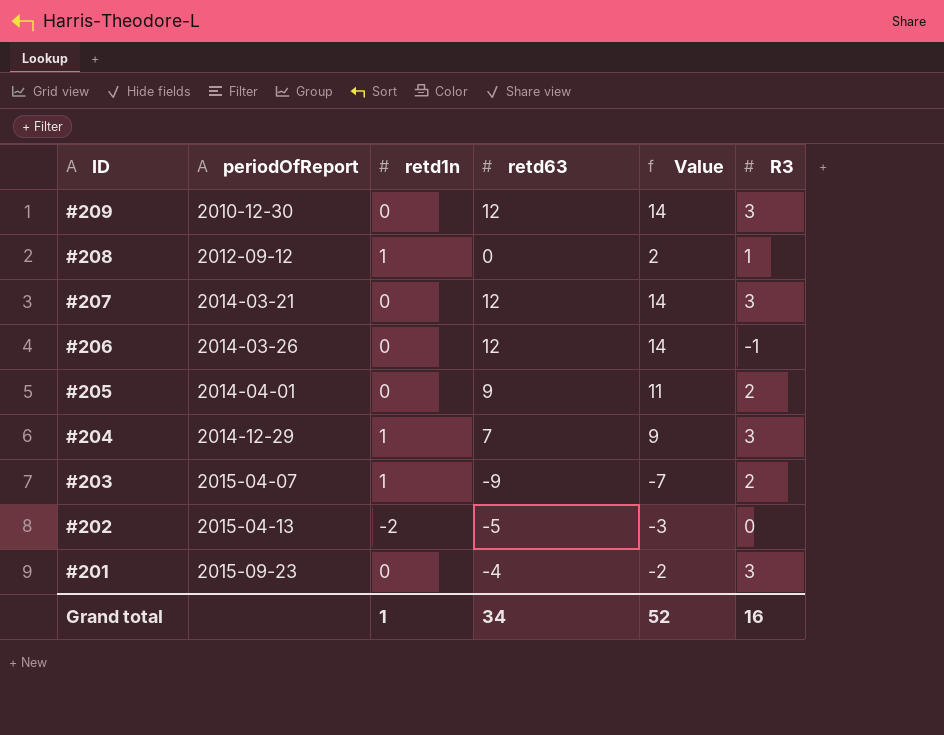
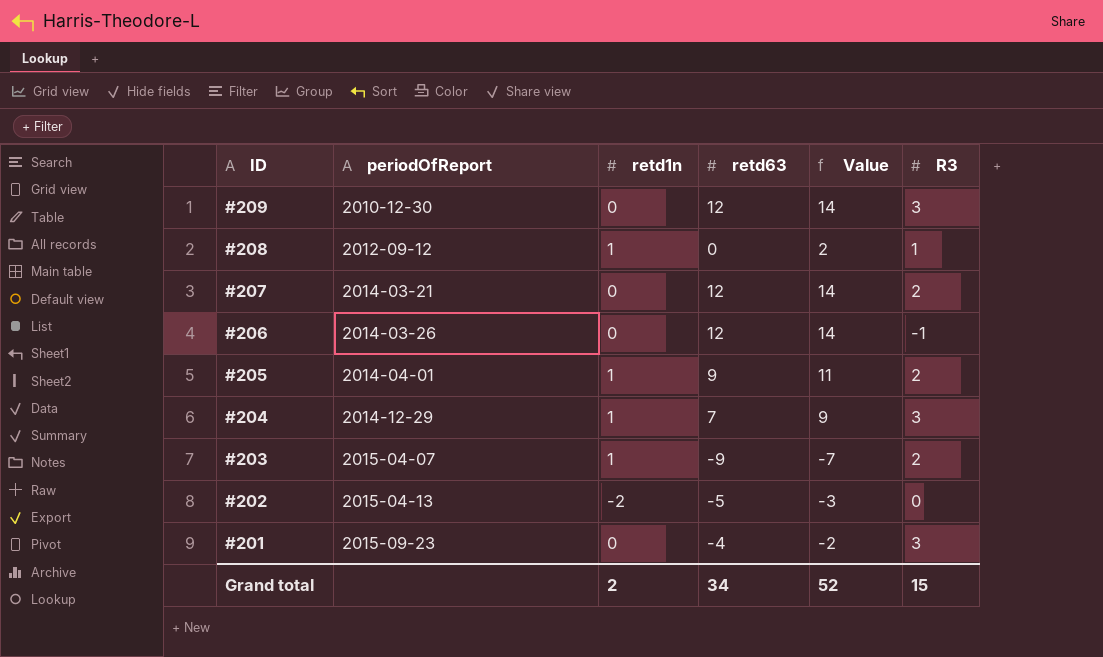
#207 | R3: 3 -> 2
#205 | retd1n: 0 -> 1
Grand total | retd1n: 1 -> 2
Grand total | R3: 16 -> 15

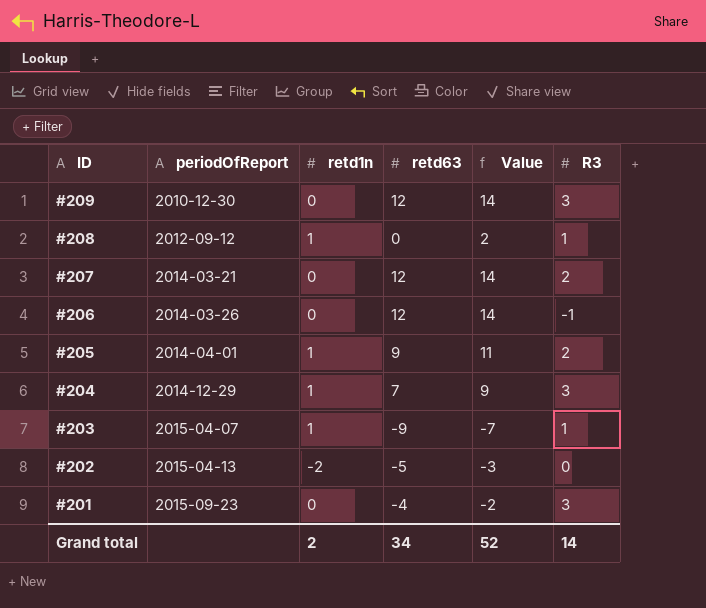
#203 | R3: 2 -> 1
Grand total | R3: 15 -> 14

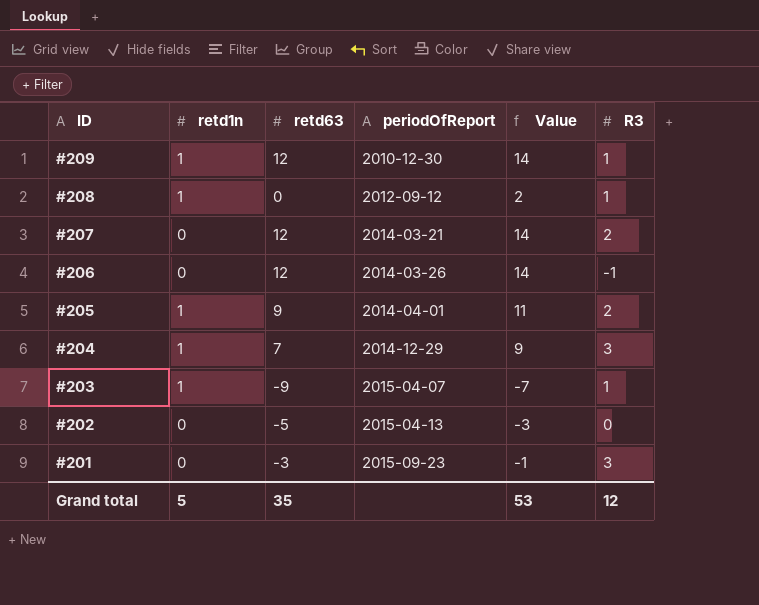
column periodOfReport | position: 2 -> 4
#209 | retd1n: 0 -> 1
#209 | R3: 3 -> 1
#202 | retd1n: -2 -> 0
#201 | retd63: -4 -> -3
#201 | Value: -2 -> -1
Grand total | retd1n: 2 -> 5
Grand total | retd63: 34 -> 35
Grand total | Value: 52 -> 53
Grand total | R3: 14 -> 12

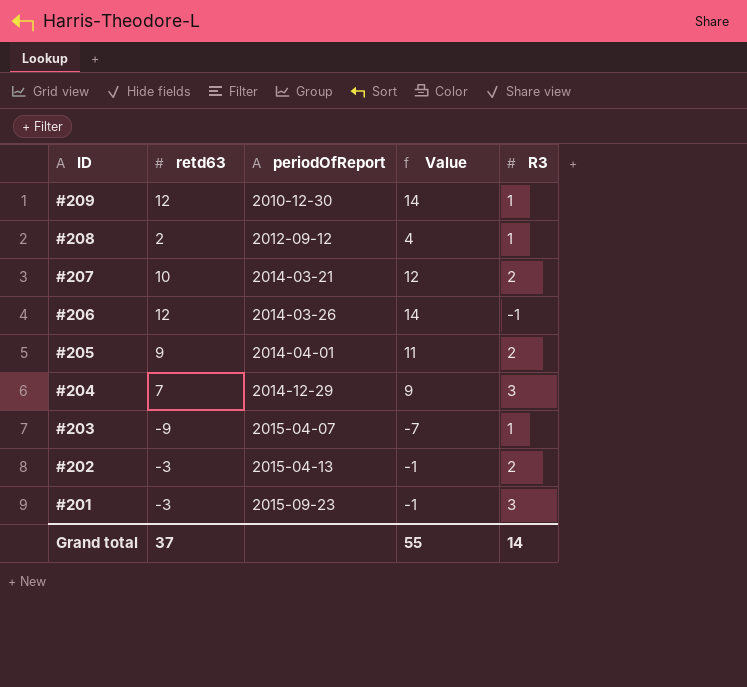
column retd1n | position: 2 -> none
#208 | retd63: 0 -> 2
#208 | Value: 2 -> 4
#207 | retd63: 12 -> 10
#207 | Value: 14 -> 12
#202 | retd63: -5 -> -3
#202 | Value: -3 -> -1
#202 | R3: 0 -> 2
Grand total | retd63: 35 -> 37
Grand total | Value: 53 -> 55
Grand total | R3: 12 -> 14

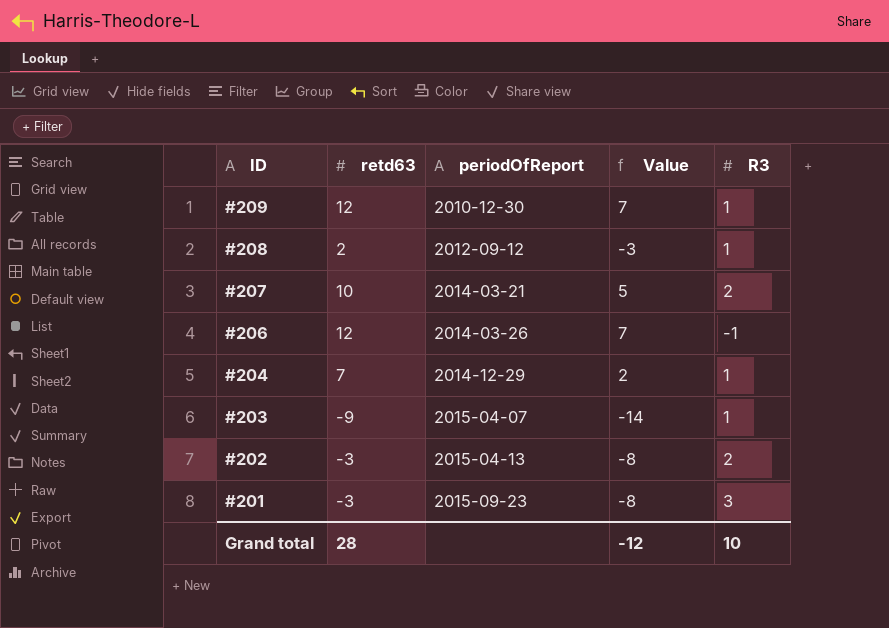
column Value | formula: [retd63] + 2 -> [retd63] - 5
row #205: 9 | 2014-04-01 | 11 | 2 -> none
#204 | R3: 3 -> 1
Grand total | retd63: 37 -> 28
Grand total | Value: 55 -> -12
Grand total | R3: 14 -> 10

